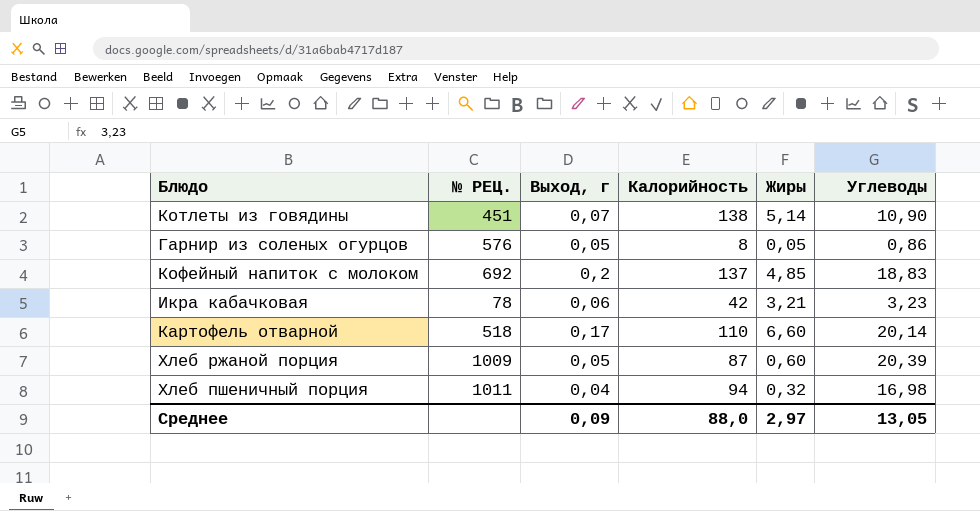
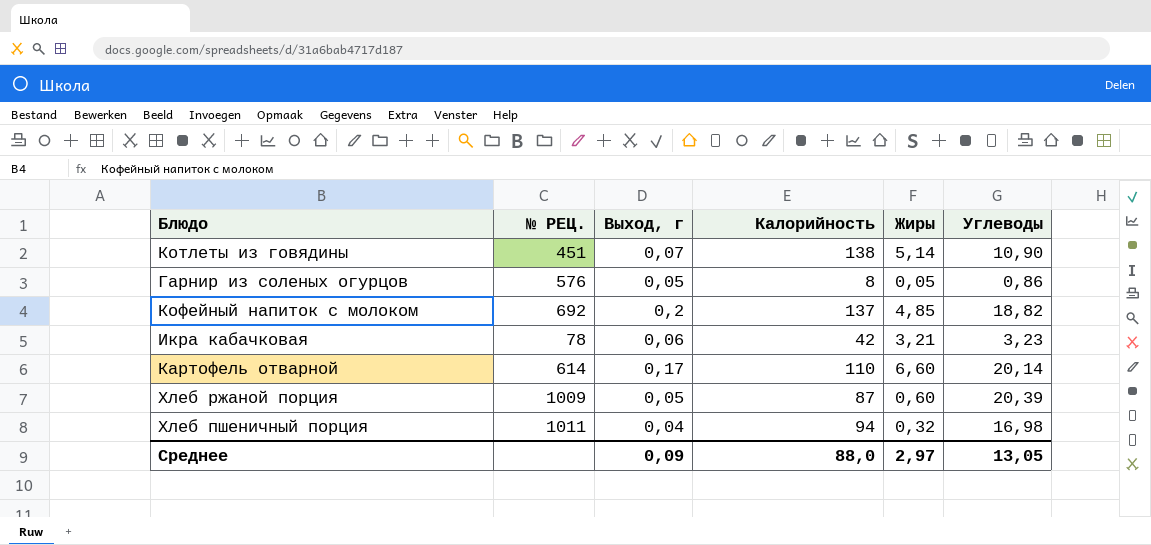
Кофейный напиток с молоком | Углеводы: 18,83 -> 18,82
Картофель отварной | № РЕЦ.: 518 -> 614

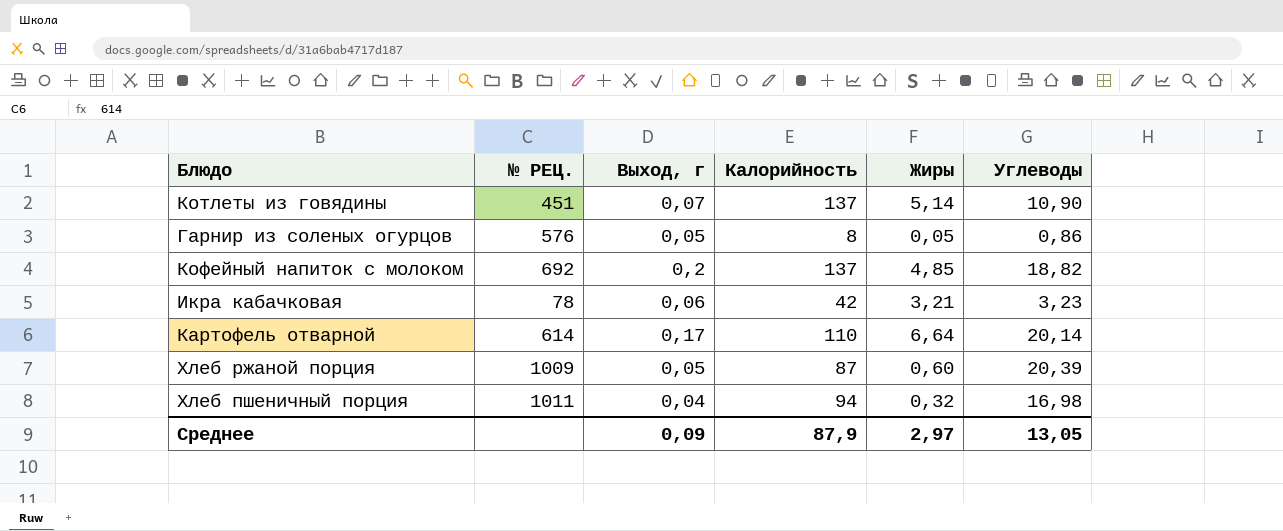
Котлеты из говядины | Калорийность: 138 -> 137
Картофель отварной | Жиры: 6,60 -> 6,64
Среднее | Калорийность: 88,0 -> 87,9

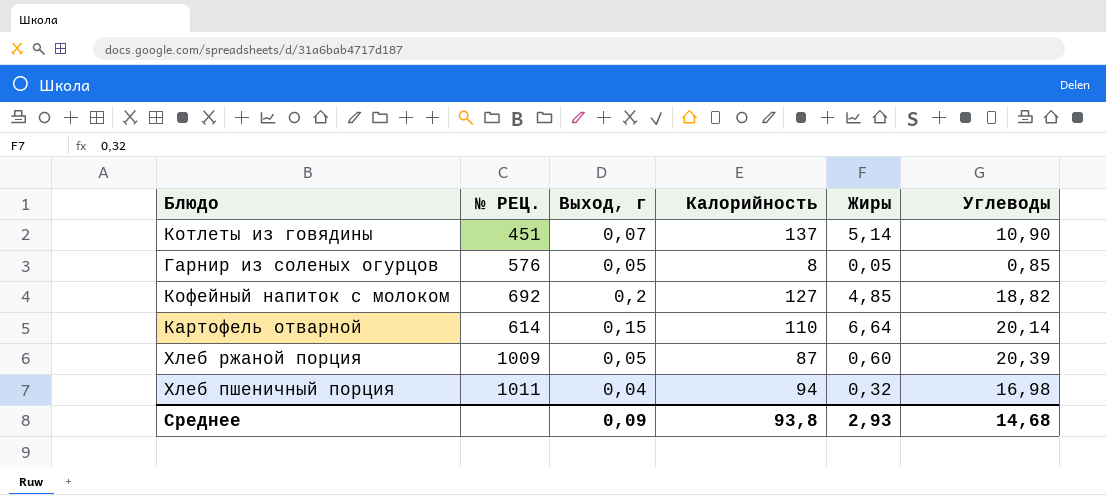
row Икра кабачковая: 78 | 0,06 | 42 | 3,21 | 3,23 -> none
Гарнир из соленых огурцов | Углеводы: 0,86 -> 0,85
Кофейный напиток с молоком | Калорийность: 137 -> 127
Картофель отварной | Выход, г: 0,17 -> 0,15
Среднее | Калорийность: 87,9 -> 93,8
Среднее | Жиры: 2,97 -> 2,93
Среднее | Углеводы: 13,05 -> 14,68

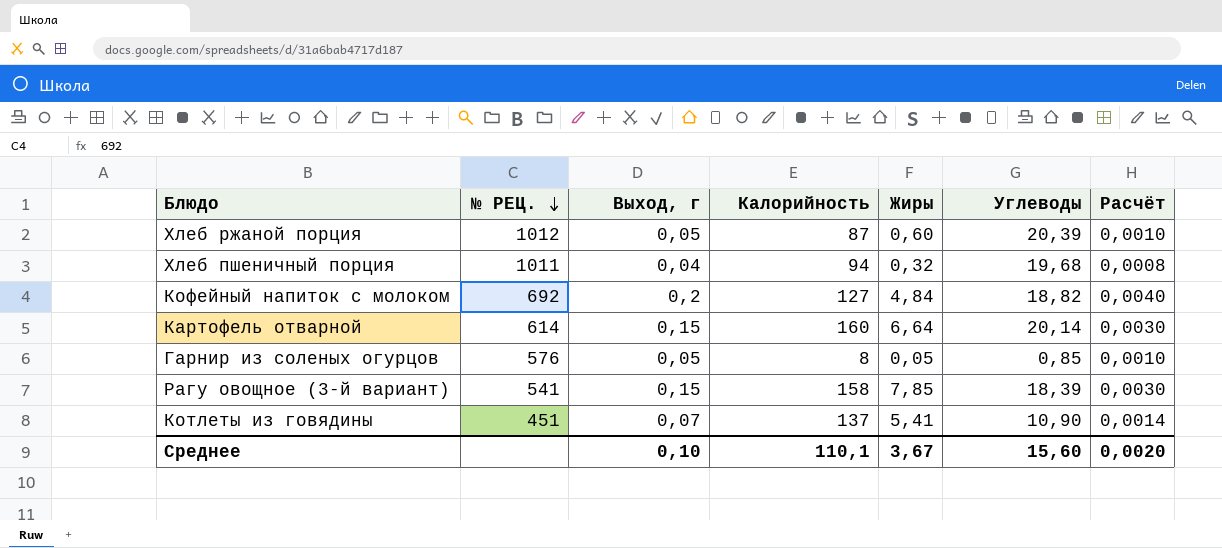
row order: none -> № РЕЦ. descending
column Расчёт | formula: none -> [Выход, г] * 0,02
Хлеб ржаной порция | № РЕЦ.: 1009 -> 1012
Хлеб пшеничный порция | Углеводы: 16,98 -> 19,68
Кофейный напиток с молоком | Жиры: 4,85 -> 4,84
Картофель отварной | Калорийность: 110 -> 160
row Рагу овощное (3-й вариант): none -> 541 | 0,15 | 158 | 7,85 | 18,39 | 0,0030
Котлеты из говядины | Жиры: 5,14 -> 5,41
Среднее | Выход, г: 0,09 -> 0,10
Среднее | Калорийность: 93,8 -> 110,1
Среднее | Жиры: 2,93 -> 3,67
Среднее | Углеводы: 14,68 -> 15,60

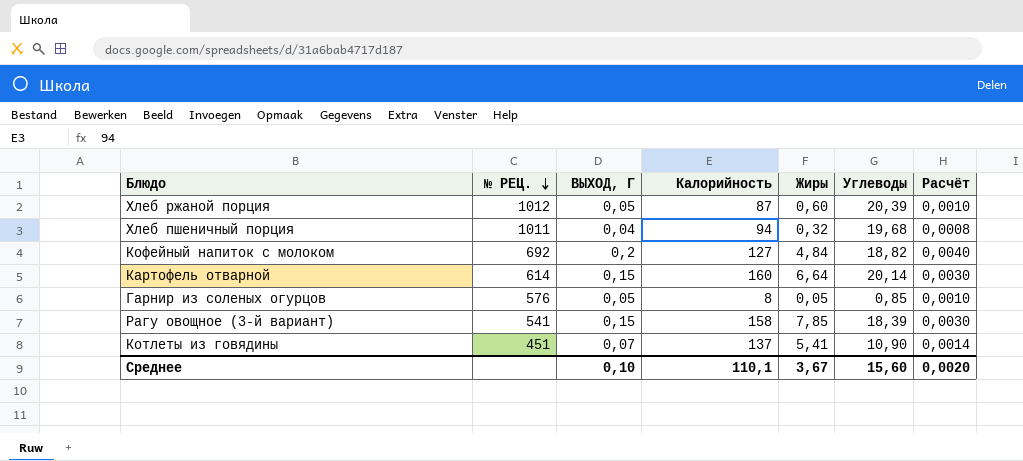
column name: Выход, г -> ВЫХОД, Г

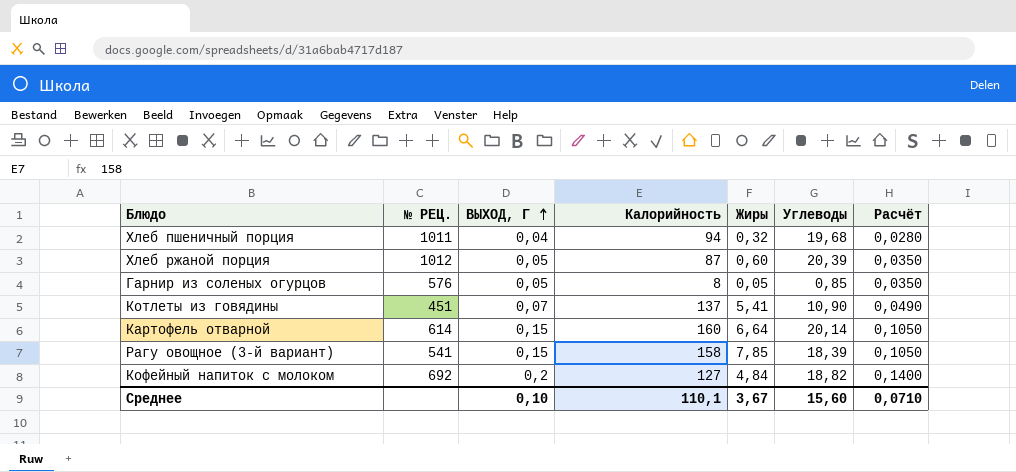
row order: № РЕЦ. descending -> ВЫХОД, Г ascending
column Расчёт | formula: [ВЫХОД, Г] * 0,02 -> [ВЫХОД, Г] * 0,7
Среднее | Расчёт: 0,0020 -> 0,0710

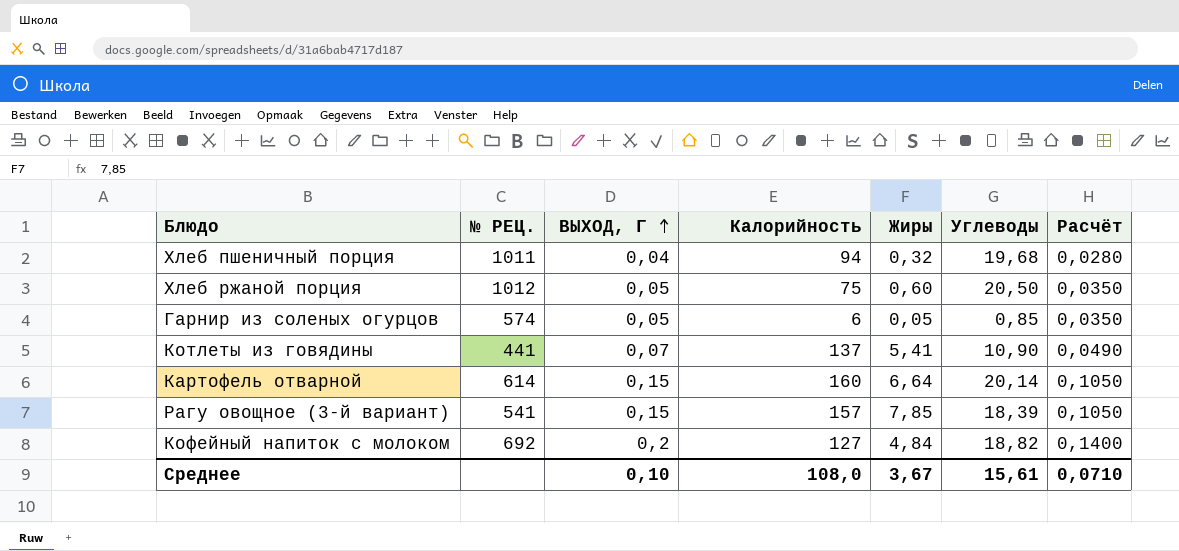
Хлеб ржаной порция | Калорийность: 87 -> 75
Хлеб ржаной порция | Углеводы: 20,39 -> 20,50
Гарнир из соленых огурцов | № РЕЦ.: 576 -> 574
Гарнир из соленых огурцов | Калорийность: 8 -> 6
Котлеты из говядины | № РЕЦ.: 451 -> 441
Рагу овощное (3-й вариант) | Калорийность: 158 -> 157
Среднее | Калорийность: 110,1 -> 108,0
Среднее | Углеводы: 15,60 -> 15,61

